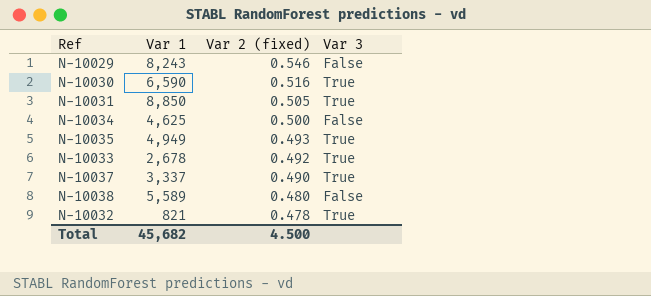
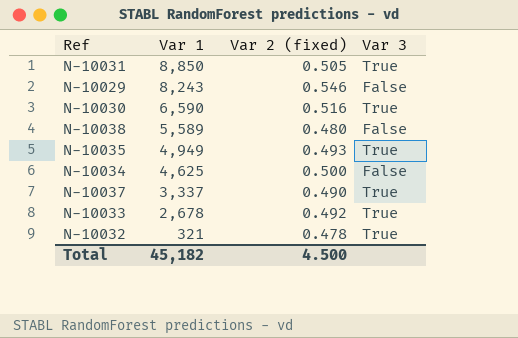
row order: Var 2 (fixed) descending -> Var 1 descending
N-10032 | Var 1: 821 -> 321
Total | Var 1: 45,682 -> 45,182

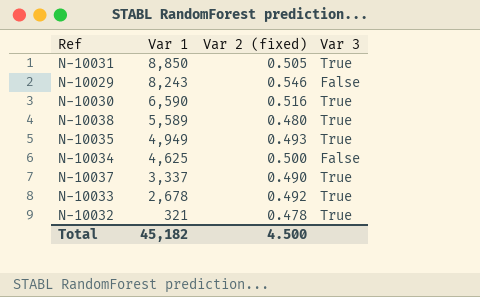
N-10038 | Var 3: False -> True

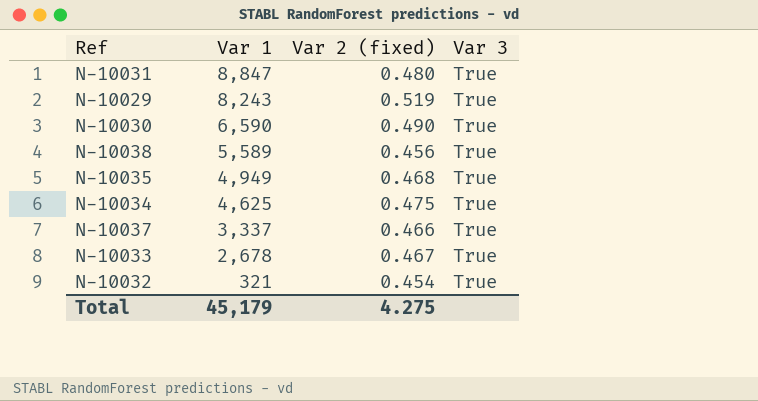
N-10031 | Var 1: 8,850 -> 8,847
N-10031 | Var 2 (fixed): 0.505 -> 0.480
N-10029 | Var 2 (fixed): 0.546 -> 0.519
N-10029 | Var 3: False -> True
N-10030 | Var 2 (fixed): 0.516 -> 0.490
N-10038 | Var 2 (fixed): 0.480 -> 0.456
N-10035 | Var 2 (fixed): 0.493 -> 0.468
N-10034 | Var 2 (fixed): 0.500 -> 0.475
N-10034 | Var 3: False -> True
N-10037 | Var 2 (fixed): 0.490 -> 0.466
N-10033 | Var 2 (fixed): 0.492 -> 0.467
N-10032 | Var 2 (fixed): 0.478 -> 0.454
Total | Var 1: 45,182 -> 45,179
Total | Var 2 (fixed): 4.500 -> 4.275

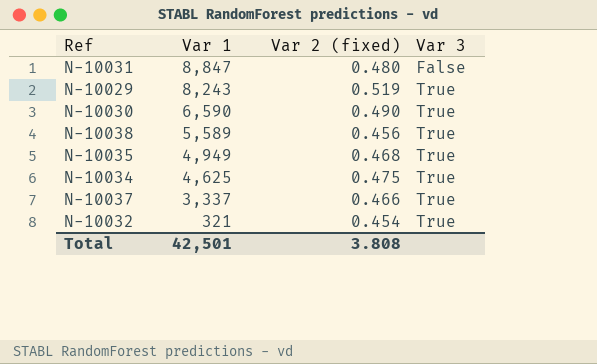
row N-10033: 2,678 | 0.467 | True -> none
N-10031 | Var 3: True -> False
Total | Var 1: 45,179 -> 42,501
Total | Var 2 (fixed): 4.275 -> 3.808

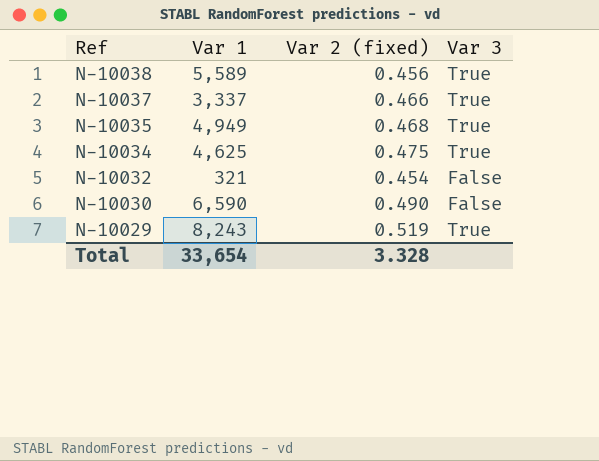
row order: Var 1 descending -> Ref descending
row N-10031: 8,847 | 0.480 | False -> none
N-10032 | Var 3: True -> False
N-10030 | Var 3: True -> False
Total | Var 1: 42,501 -> 33,654
Total | Var 2 (fixed): 3.808 -> 3.328

